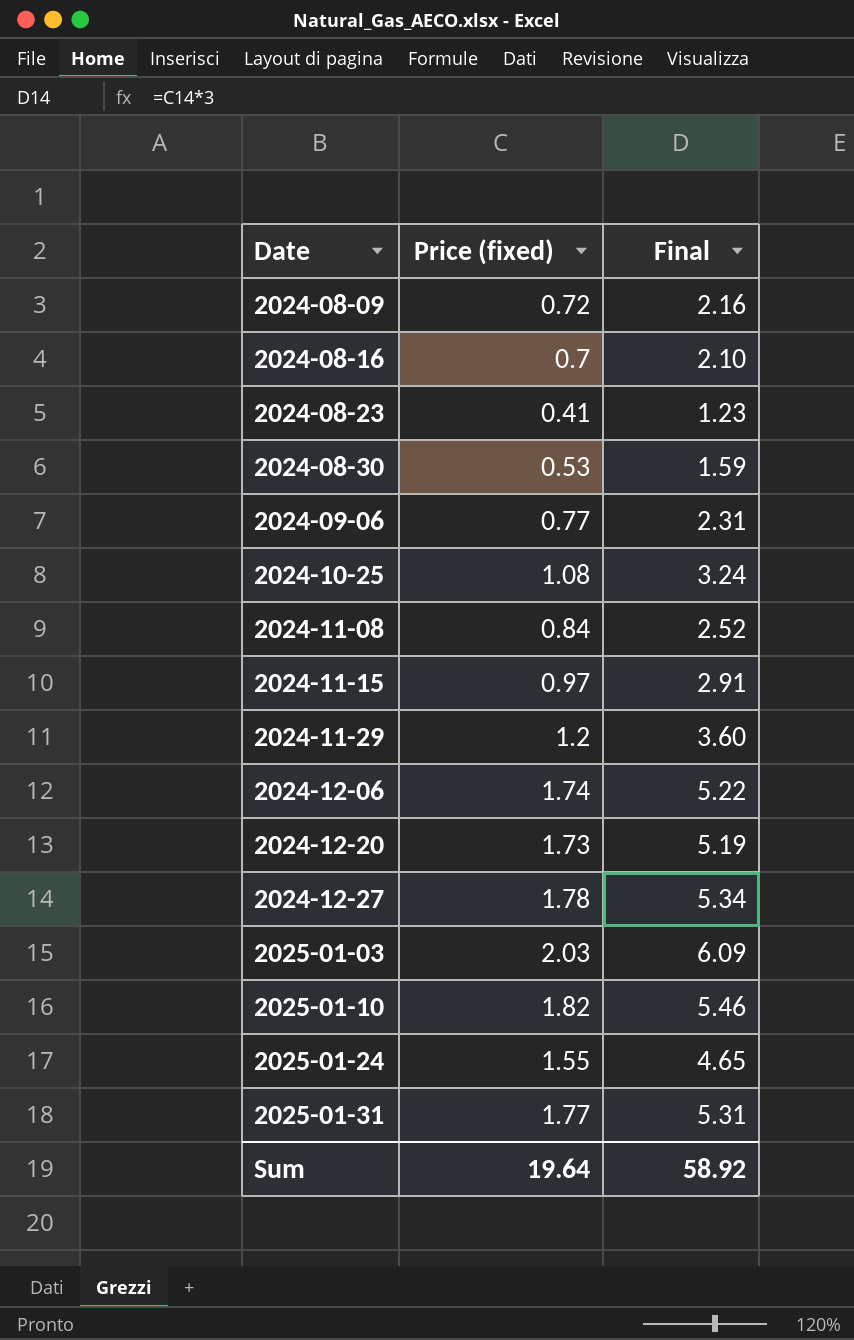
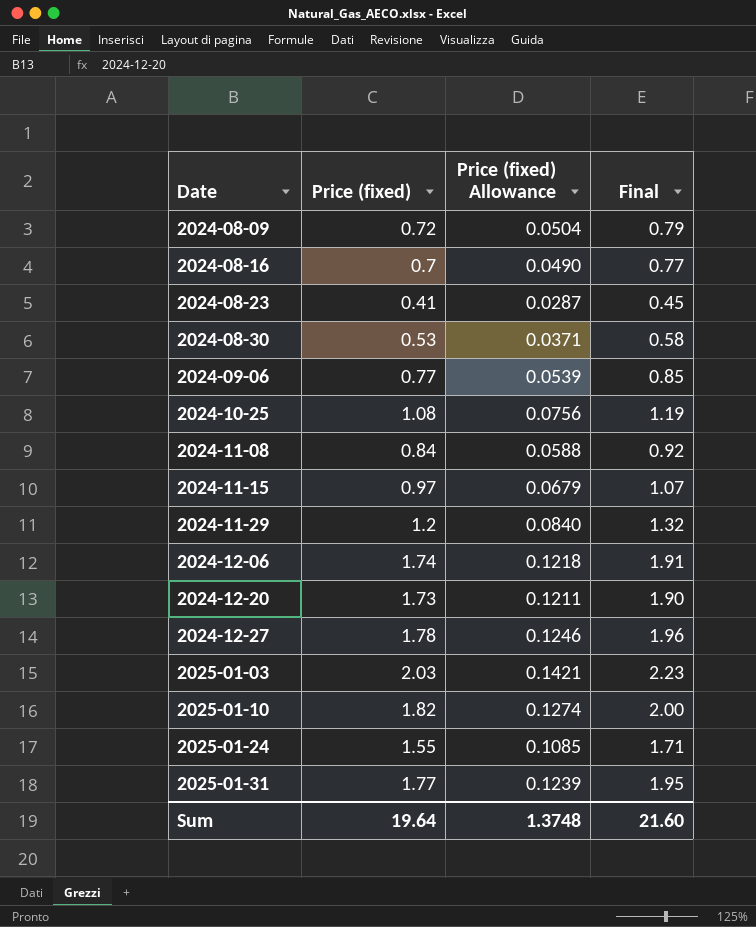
column Price (fixed) Allowance | formula: none -> [Price (fixed)] * 0.07
column Final | formula: [Price (fixed)] * 3 -> [Price (fixed)] * 1.1
Sum | Final: 58.92 -> 21.60

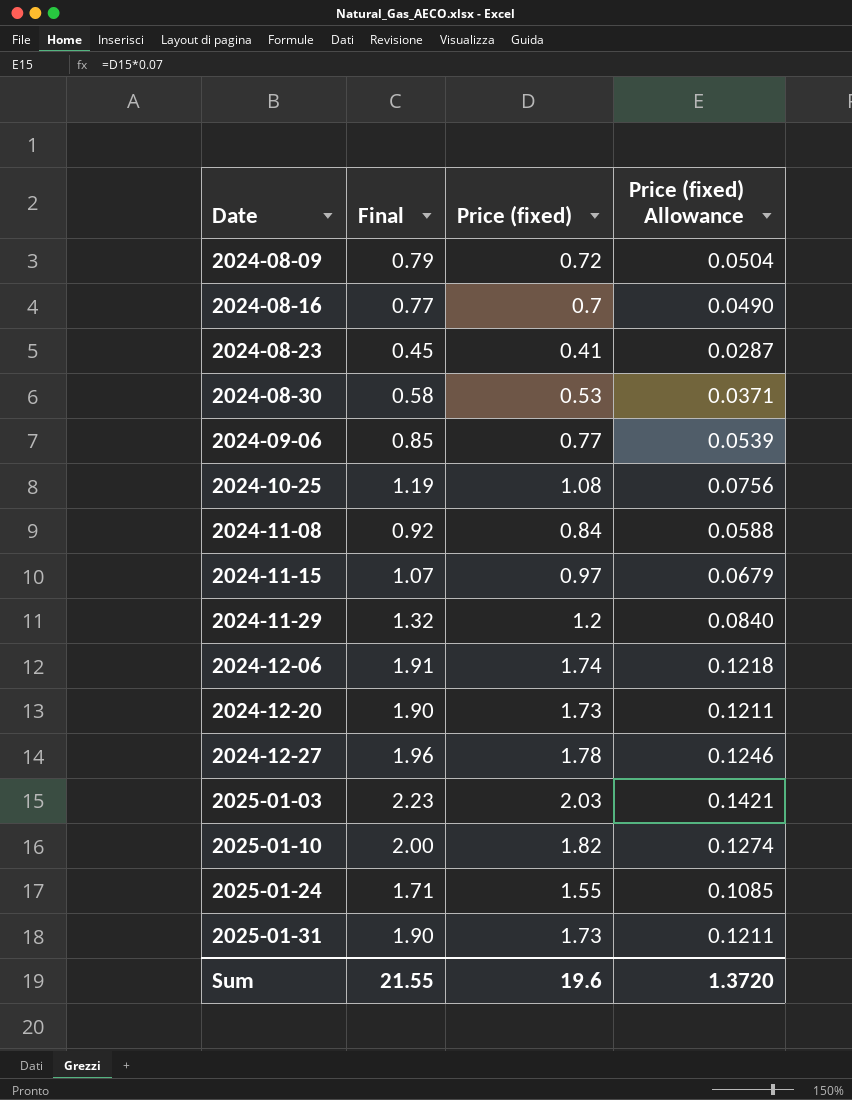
column Final | position: 4 -> 2
2025-01-31 | Final: 1.95 -> 1.90
2025-01-31 | Price (fixed): 1.77 -> 1.73
2025-01-31 | Price (fixed) Allowance: 0.1239 -> 0.1211
Sum | Final: 21.60 -> 21.55
Sum | Price (fixed): 19.64 -> 19.6
Sum | Price (fixed) Allowance: 1.3748 -> 1.3720

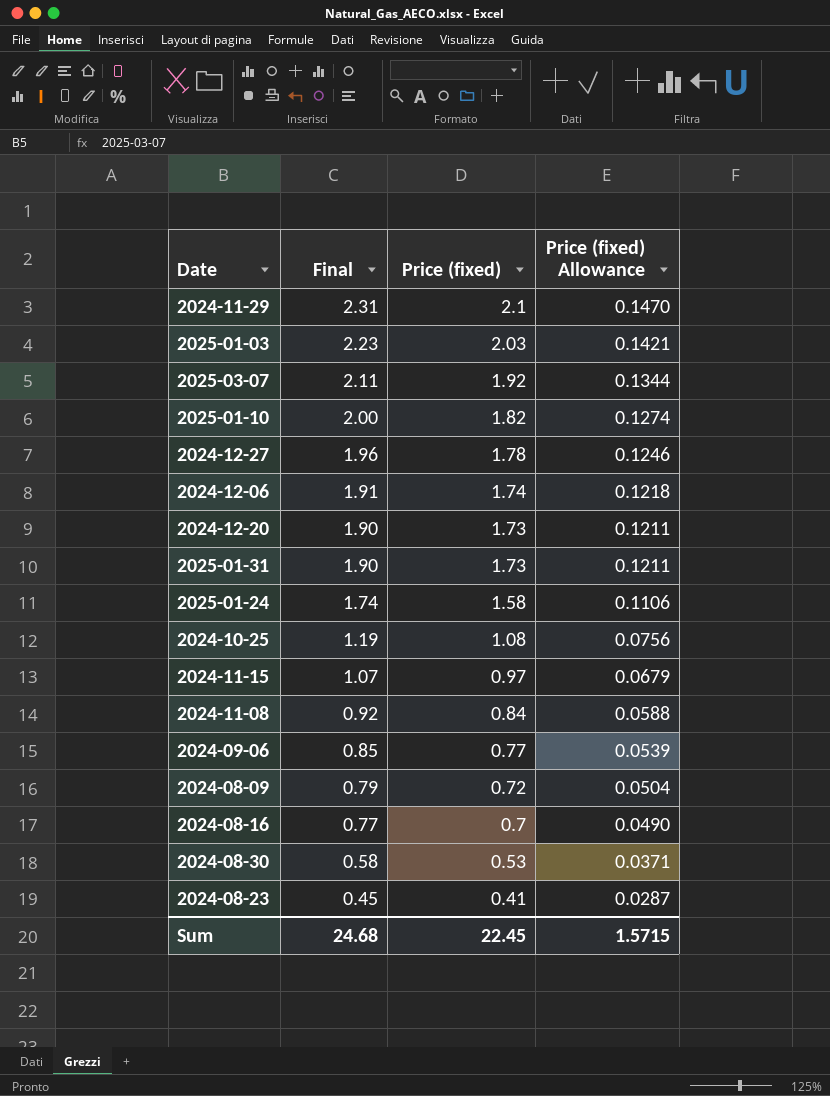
row order: Date ascending -> Final descending
2024-11-29 | Final: 1.32 -> 2.31
2024-11-29 | Price (fixed): 1.2 -> 2.1
2024-11-29 | Price (fixed) Allowance: 0.0840 -> 0.1470
row 2025-03-07: none -> 2.11 | 1.92 | 0.1344
2025-01-24 | Final: 1.71 -> 1.74
2025-01-24 | Price (fixed): 1.55 -> 1.58
2025-01-24 | Price (fixed) Allowance: 0.1085 -> 0.1106
Sum | Final: 21.55 -> 24.68
Sum | Price (fixed): 19.6 -> 22.45
Sum | Price (fixed) Allowance: 1.3720 -> 1.5715

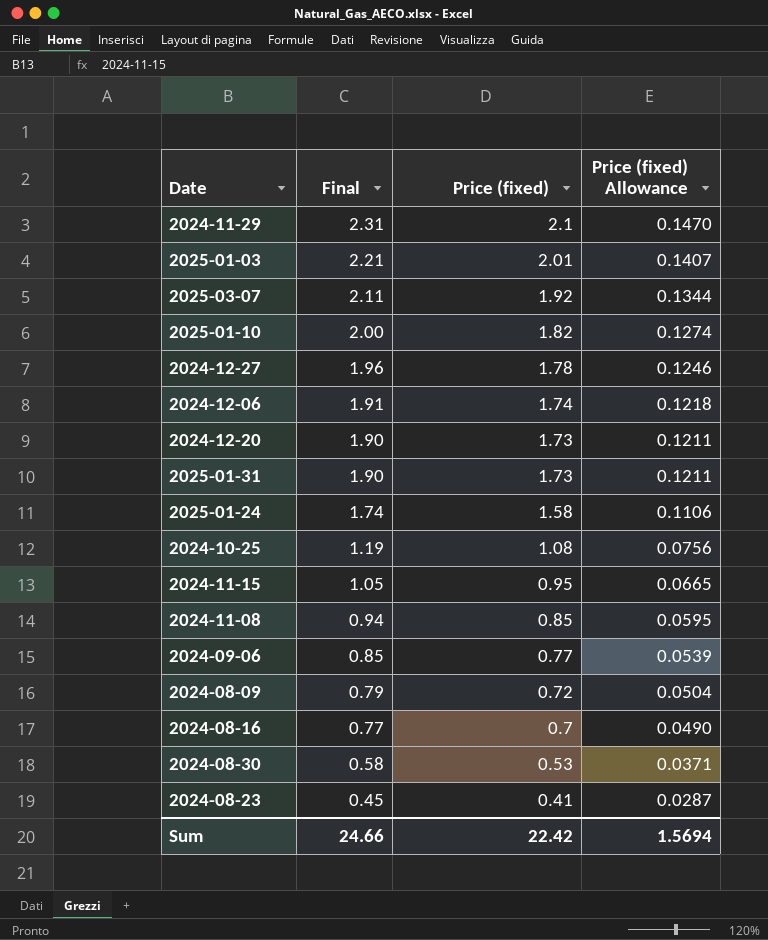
2025-01-03 | Final: 2.23 -> 2.21
2025-01-03 | Price (fixed): 2.03 -> 2.01
2025-01-03 | Price (fixed) Allowance: 0.1421 -> 0.1407
2024-11-15 | Final: 1.07 -> 1.05
2024-11-15 | Price (fixed): 0.97 -> 0.95
2024-11-15 | Price (fixed) Allowance: 0.0679 -> 0.0665
2024-11-08 | Final: 0.92 -> 0.94
2024-11-08 | Price (fixed): 0.84 -> 0.85
2024-11-08 | Price (fixed) Allowance: 0.0588 -> 0.0595
Sum | Final: 24.68 -> 24.66
Sum | Price (fixed): 22.45 -> 22.42
Sum | Price (fixed) Allowance: 1.5715 -> 1.5694

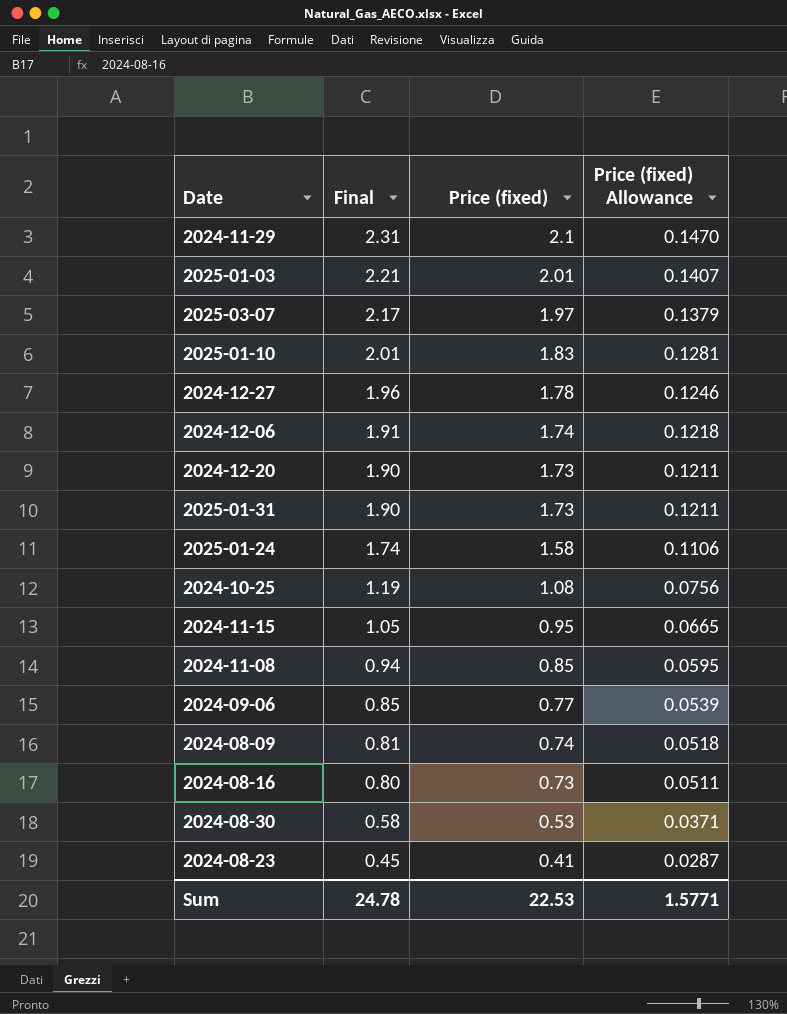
2025-03-07 | Final: 2.11 -> 2.17
2025-03-07 | Price (fixed): 1.92 -> 1.97
2025-03-07 | Price (fixed) Allowance: 0.1344 -> 0.1379
2025-01-10 | Final: 2.00 -> 2.01
2025-01-10 | Price (fixed): 1.82 -> 1.83
2025-01-10 | Price (fixed) Allowance: 0.1274 -> 0.1281
2024-08-09 | Final: 0.79 -> 0.81
2024-08-09 | Price (fixed): 0.72 -> 0.74
2024-08-09 | Price (fixed) Allowance: 0.0504 -> 0.0518
2024-08-16 | Final: 0.77 -> 0.80
2024-08-16 | Price (fixed): 0.7 -> 0.73
2024-08-16 | Price (fixed) Allowance: 0.0490 -> 0.0511
Sum | Final: 24.66 -> 24.78
Sum | Price (fixed): 22.42 -> 22.53
Sum | Price (fixed) Allowance: 1.5694 -> 1.5771

